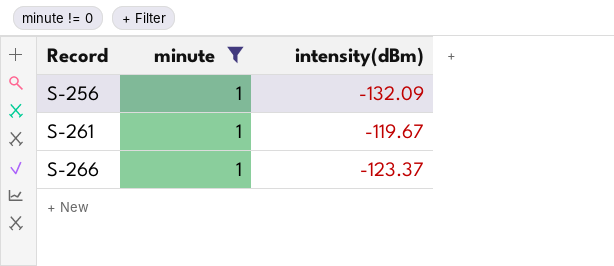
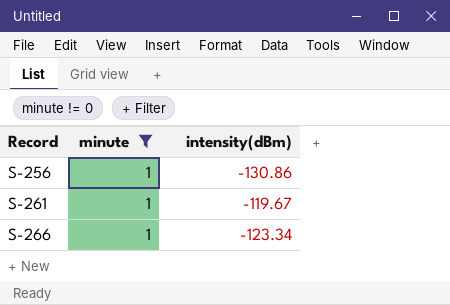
S-256 | intensity(dBm): -132.09 -> -130.86
S-266 | intensity(dBm): -123.37 -> -123.34

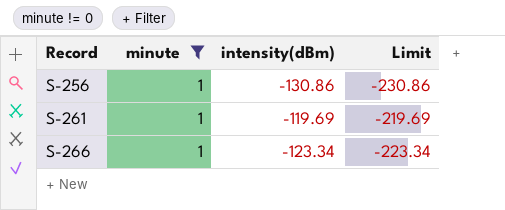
column Limit | formula: none -> [intensity(dBm)] - 100
S-261 | intensity(dBm): -119.67 -> -119.69

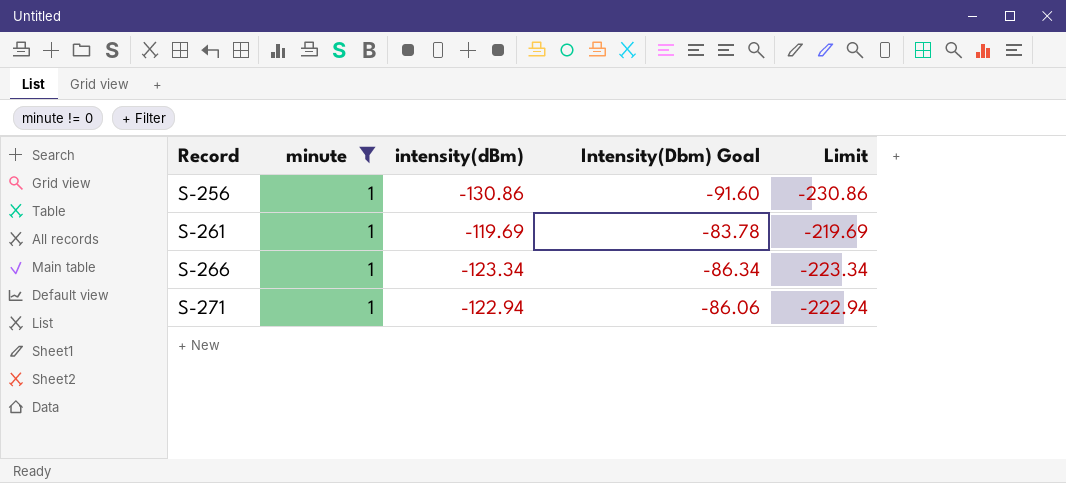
column Intensity(Dbm) Goal | formula: none -> [intensity(dBm)] * 0.7
row S-271: none -> 1 | -122.94 | -86.06 | -222.94

